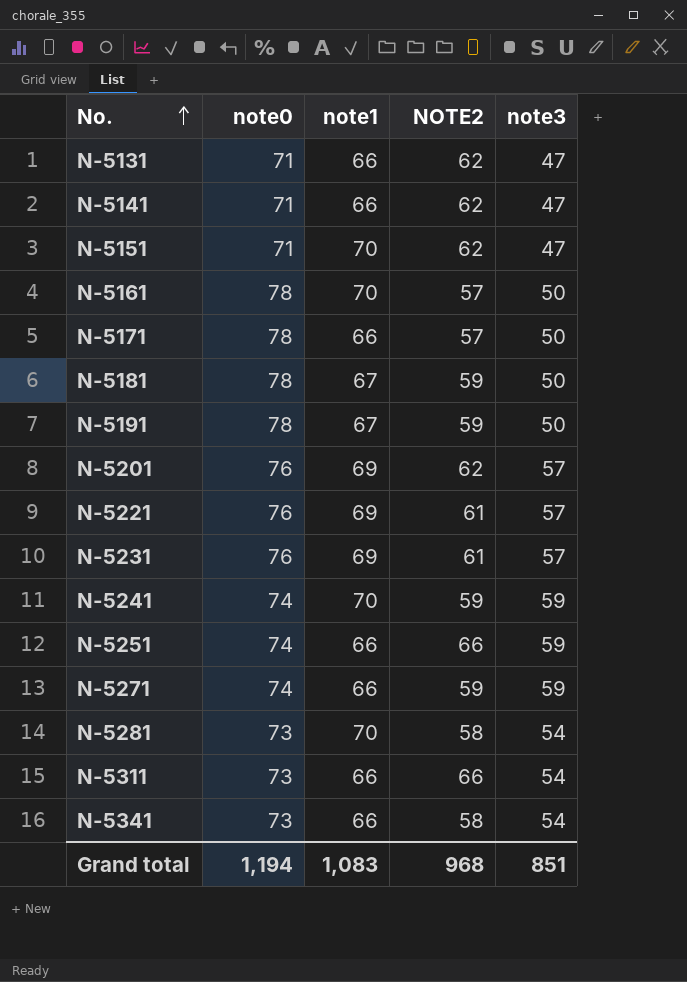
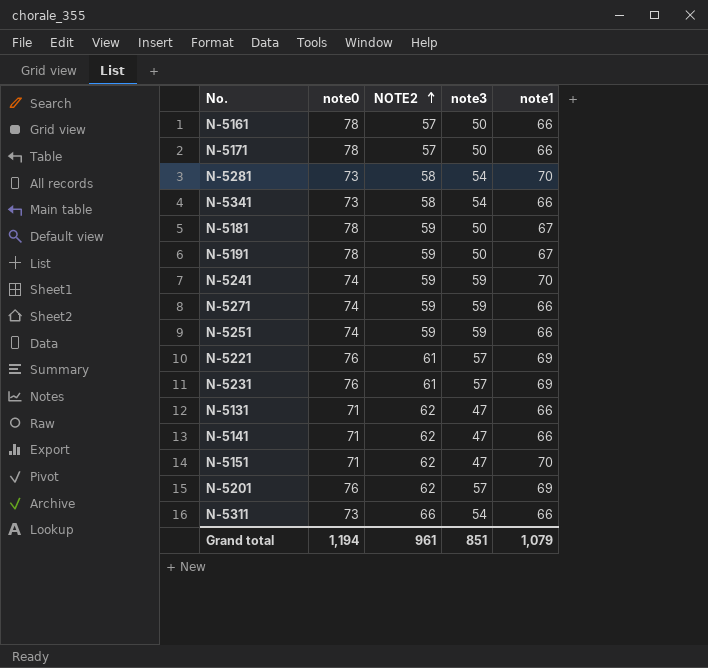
row order: No. ascending -> NOTE2 ascending
column note1 | position: 3 -> 5
N-5161 | note1: 70 -> 66
N-5251 | NOTE2: 66 -> 59
Grand total | NOTE2: 968 -> 961
Grand total | note1: 1,083 -> 1,079

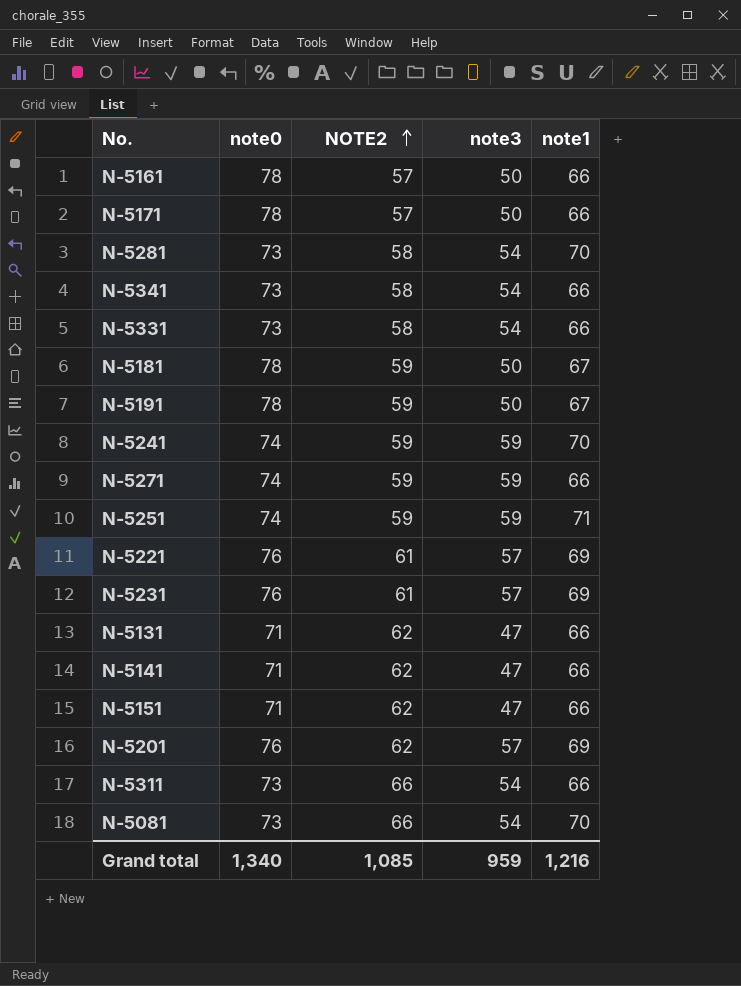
row N-5331: none -> 73 | 58 | 54 | 66
N-5251 | note1: 66 -> 71
N-5151 | note1: 70 -> 66
row N-5081: none -> 73 | 66 | 54 | 70
Grand total | note0: 1,194 -> 1,340
Grand total | NOTE2: 961 -> 1,085
Grand total | note3: 851 -> 959
Grand total | note1: 1,079 -> 1,216

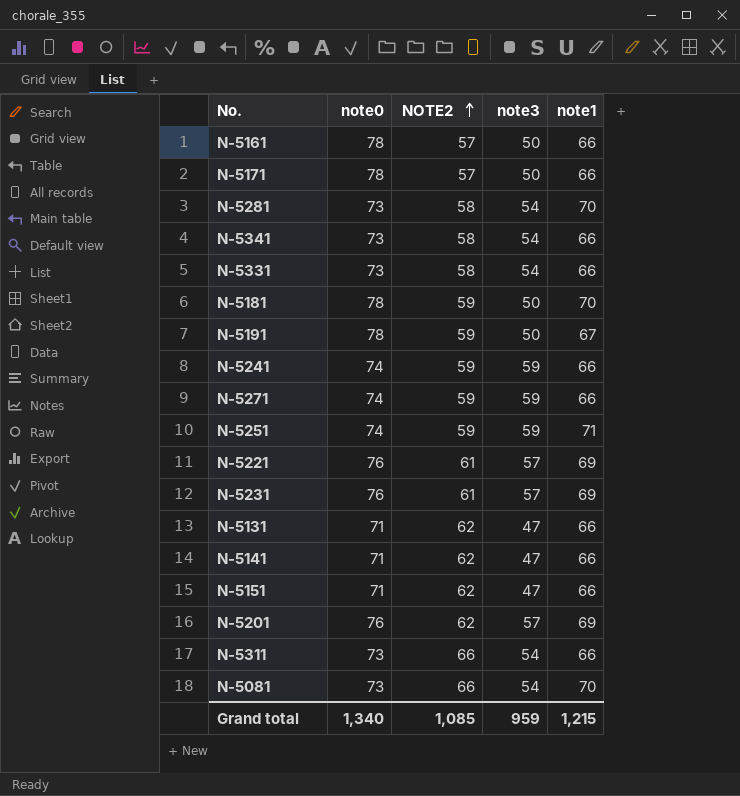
N-5181 | note1: 67 -> 70
N-5241 | note1: 70 -> 66
Grand total | note1: 1,216 -> 1,215

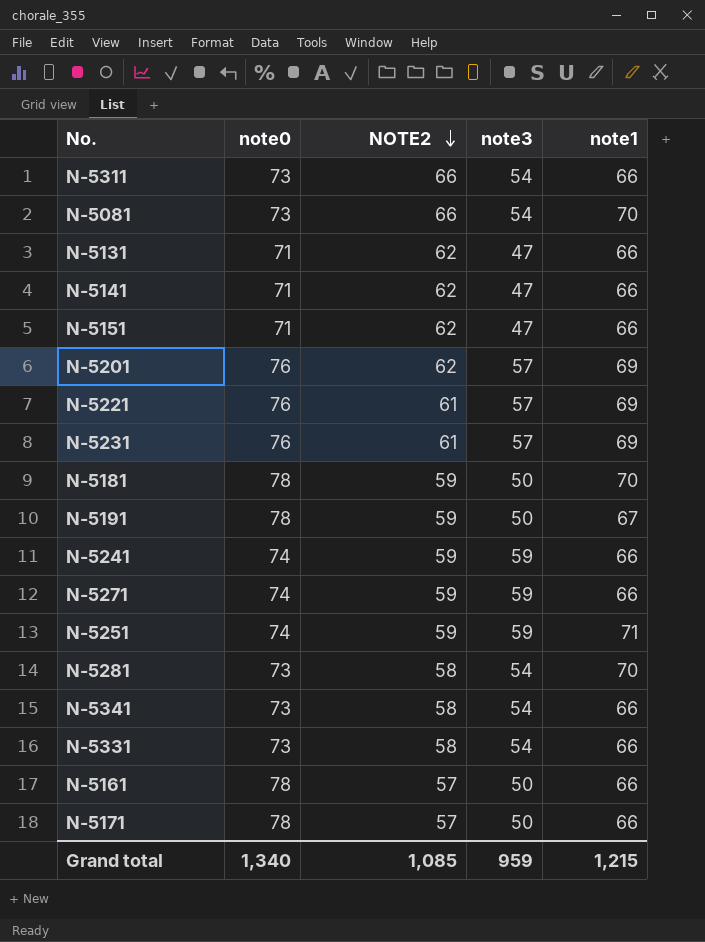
row order: NOTE2 ascending -> NOTE2 descending

